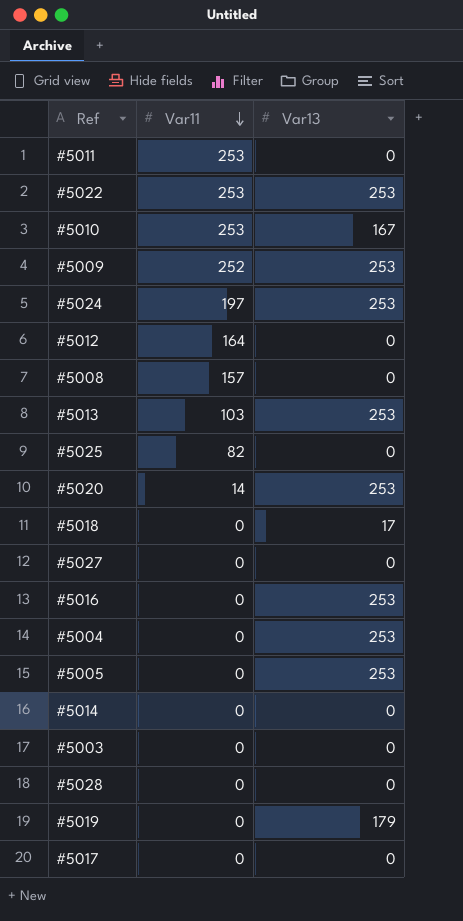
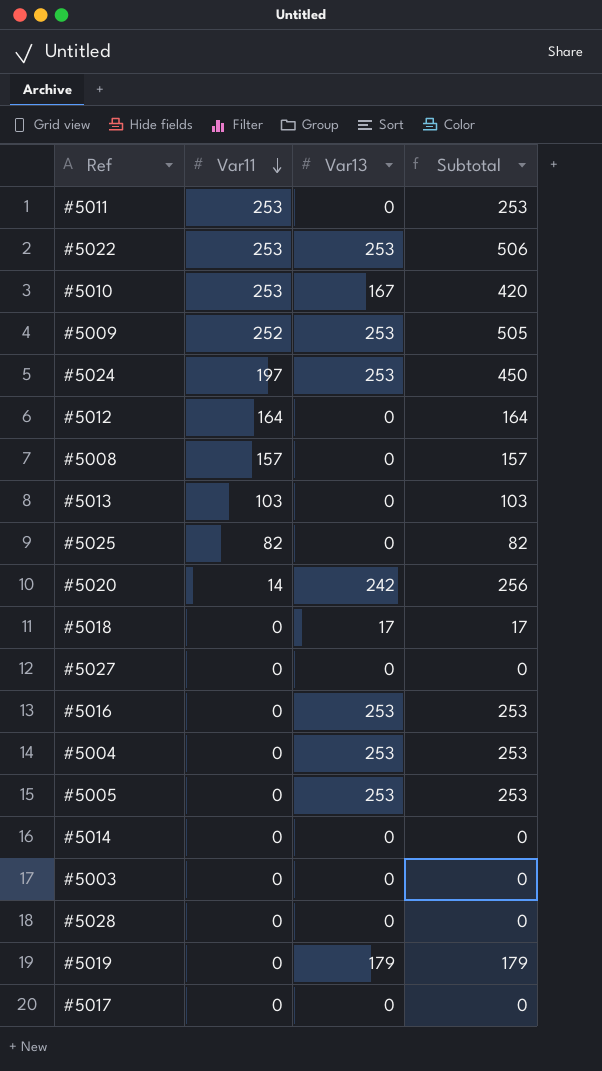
column Subtotal | formula: none -> [Var11] + [Var13]
#5013 | Var13: 253 -> 0
#5020 | Var13: 253 -> 242

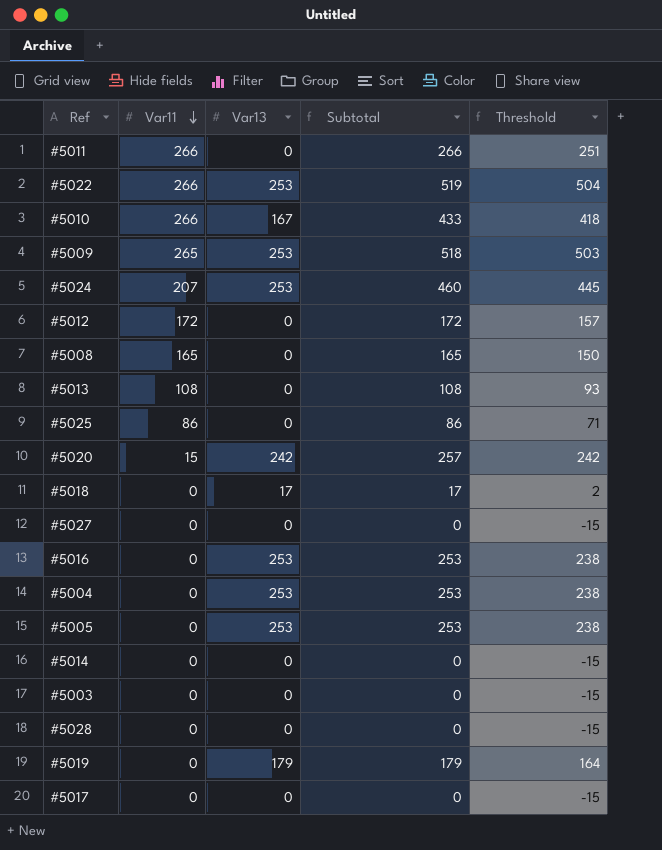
column Threshold | formula: none -> [Subtotal] - 15
#5011 | Var11: 253 -> 266
#5011 | Subtotal: 253 -> 266
#5022 | Var11: 253 -> 266
#5022 | Subtotal: 506 -> 519
#5010 | Var11: 253 -> 266
#5010 | Subtotal: 420 -> 433
#5009 | Var11: 252 -> 265
#5009 | Subtotal: 505 -> 518
#5024 | Var11: 197 -> 207
#5024 | Subtotal: 450 -> 460
#5012 | Var11: 164 -> 172
#5012 | Subtotal: 164 -> 172
#5008 | Var11: 157 -> 165
#5008 | Subtotal: 157 -> 165
#5013 | Var11: 103 -> 108
#5013 | Subtotal: 103 -> 108
#5025 | Var11: 82 -> 86
#5025 | Subtotal: 82 -> 86
#5020 | Var11: 14 -> 15
#5020 | Subtotal: 256 -> 257

